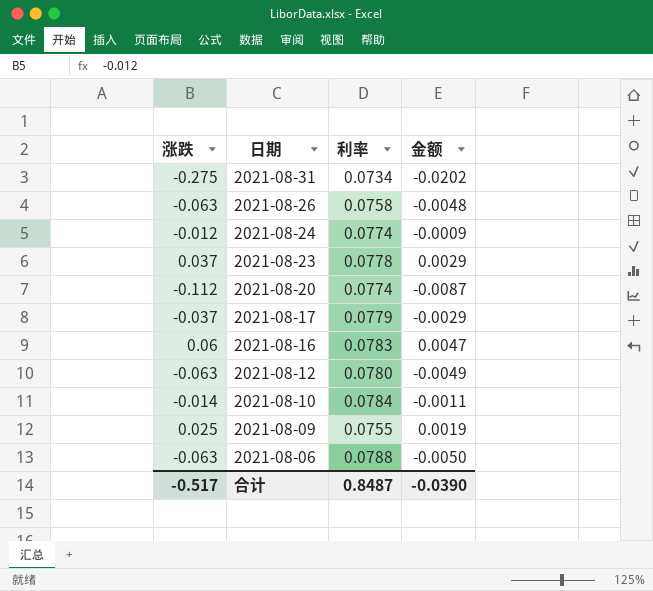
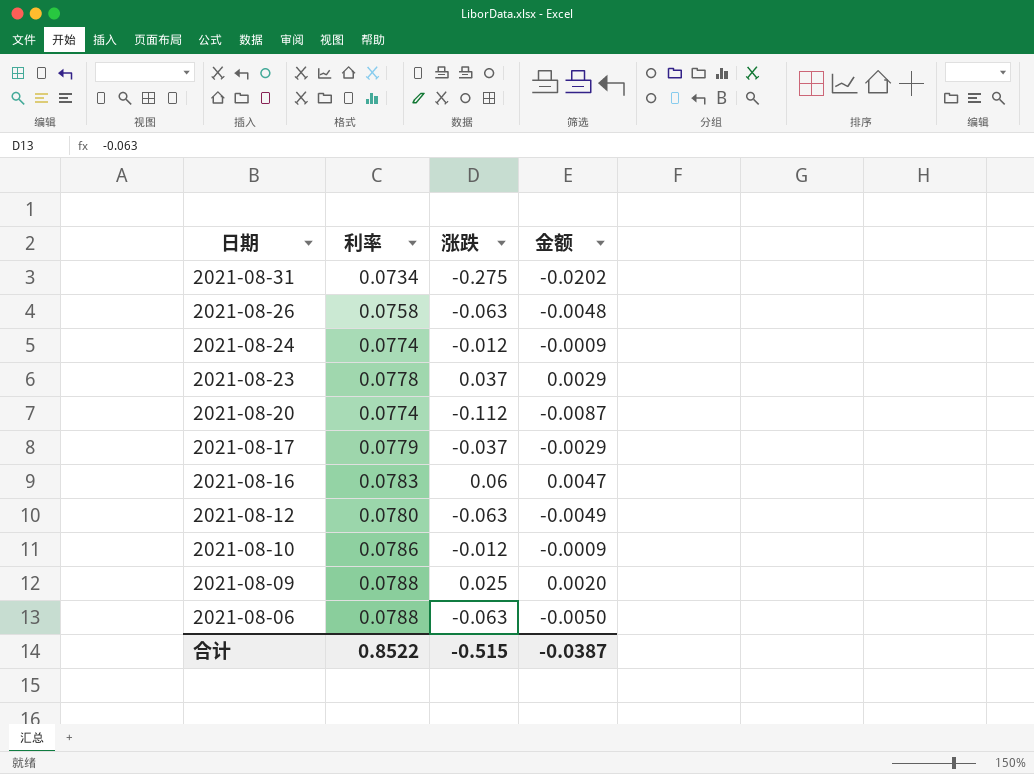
column 涨跌 | position: 1 -> 3
2021-08-10 | 利率: 0.0784 -> 0.0786
2021-08-10 | 涨跌: -0.014 -> -0.012
2021-08-10 | 金额: -0.0011 -> -0.0009
2021-08-09 | 利率: 0.0755 -> 0.0788
2021-08-09 | 金额: 0.0019 -> 0.0020
合计 | 利率: 0.8487 -> 0.8522
合计 | 涨跌: -0.517 -> -0.515
合计 | 金额: -0.0390 -> -0.0387

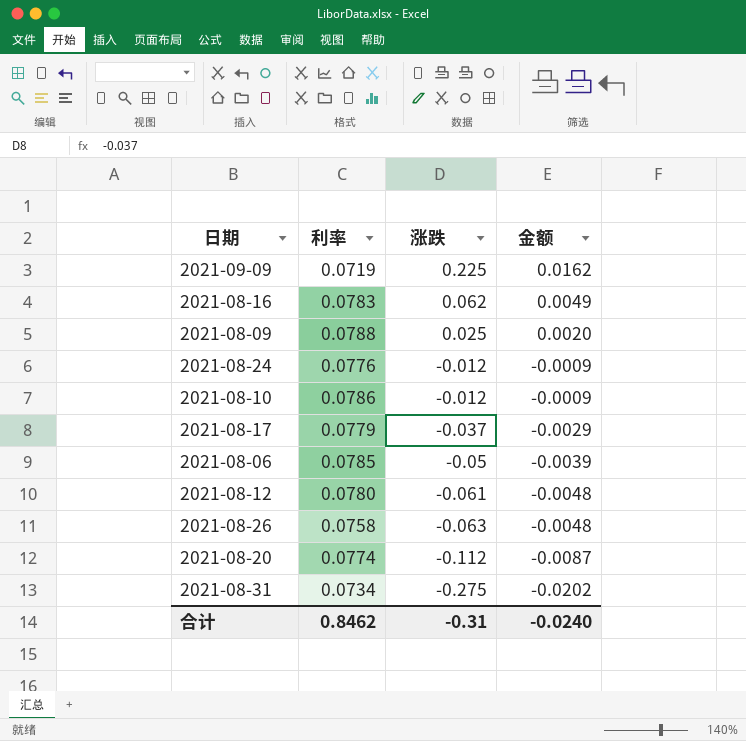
row order: 日期 descending -> 涨跌 descending
row 2021-08-23: 0.0778 | 0.037 | 0.0029 -> none
row 2021-09-09: none -> 0.0719 | 0.225 | 0.0162
2021-08-16 | 涨跌: 0.06 -> 0.062
2021-08-16 | 金额: 0.0047 -> 0.0049
2021-08-24 | 利率: 0.0774 -> 0.0776
2021-08-06 | 利率: 0.0788 -> 0.0785
2021-08-06 | 涨跌: -0.063 -> -0.05
2021-08-06 | 金额: -0.0050 -> -0.0039
2021-08-12 | 涨跌: -0.063 -> -0.061
2021-08-12 | 金额: -0.0049 -> -0.0048
合计 | 利率: 0.8522 -> 0.8462
合计 | 涨跌: -0.515 -> -0.31
合计 | 金额: -0.0387 -> -0.0240

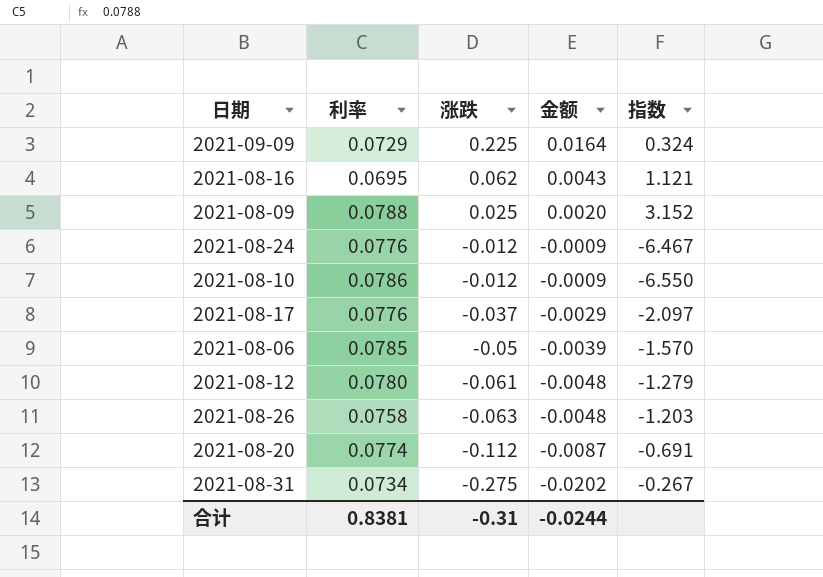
column 指数 | formula: none -> [利率] / [涨跌]
2021-09-09 | 利率: 0.0719 -> 0.0729
2021-09-09 | 金额: 0.0162 -> 0.0164
2021-08-16 | 利率: 0.0783 -> 0.0695
2021-08-16 | 金额: 0.0049 -> 0.0043
2021-08-17 | 利率: 0.0779 -> 0.0776
合计 | 利率: 0.8462 -> 0.8381
合计 | 金额: -0.0240 -> -0.0244

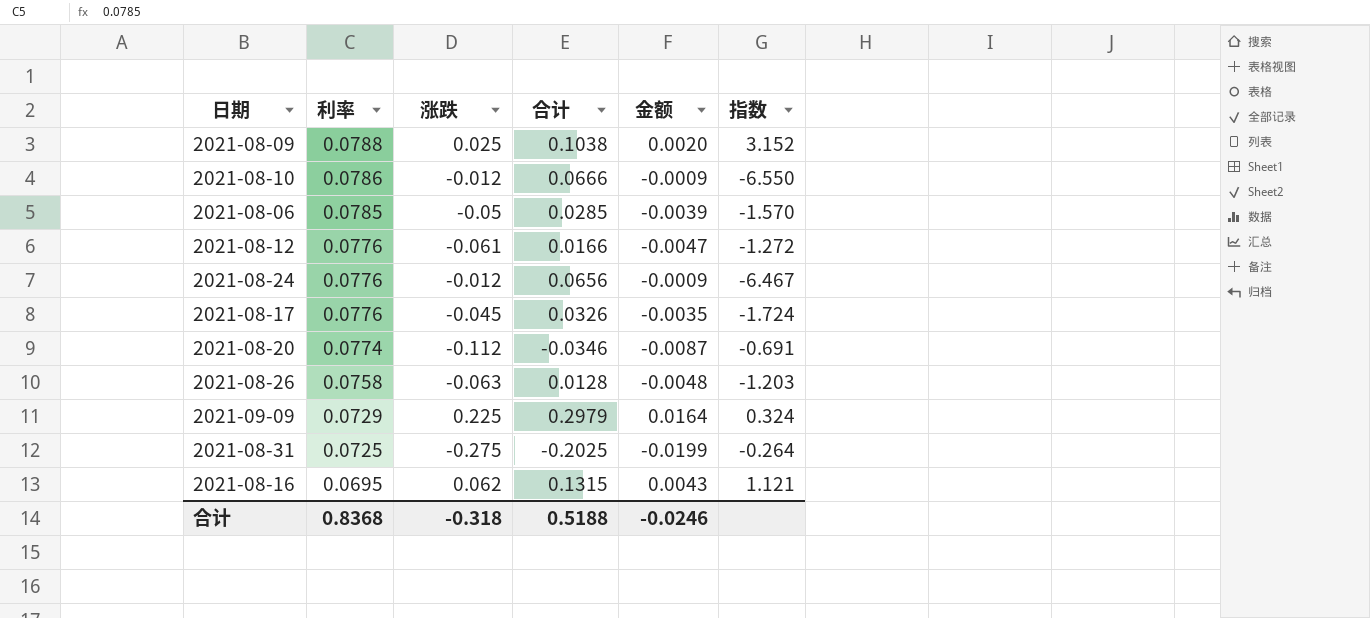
row order: 涨跌 descending -> 利率 descending
column 合计 | formula: none -> [利率] + [涨跌]
2021-08-12 | 利率: 0.0780 -> 0.0776
2021-08-12 | 金额: -0.0048 -> -0.0047
2021-08-12 | 指数: -1.279 -> -1.272
2021-08-17 | 涨跌: -0.037 -> -0.045
2021-08-17 | 金额: -0.0029 -> -0.0035
2021-08-17 | 指数: -2.097 -> -1.724
2021-08-31 | 利率: 0.0734 -> 0.0725
2021-08-31 | 金额: -0.0202 -> -0.0199
2021-08-31 | 指数: -0.267 -> -0.264
合计 | 利率: 0.8381 -> 0.8368
合计 | 涨跌: -0.31 -> -0.318
合计 | 金额: -0.0244 -> -0.0246

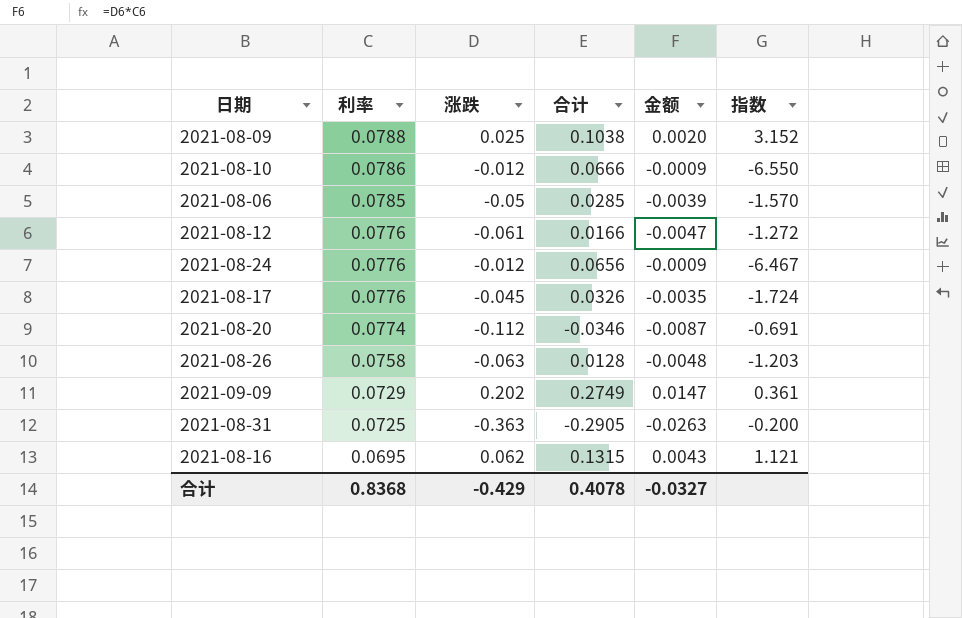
2021-09-09 | 涨跌: 0.225 -> 0.202
2021-09-09 | 合计: 0.2979 -> 0.2749
2021-09-09 | 金额: 0.0164 -> 0.0147
2021-09-09 | 指数: 0.324 -> 0.361
2021-08-31 | 涨跌: -0.275 -> -0.363
2021-08-31 | 合计: -0.2025 -> -0.2905
2021-08-31 | 金额: -0.0199 -> -0.0263
2021-08-31 | 指数: -0.264 -> -0.200
合计 | 涨跌: -0.318 -> -0.429
合计 | 合计: 0.5188 -> 0.4078
合计 | 金额: -0.0246 -> -0.0327

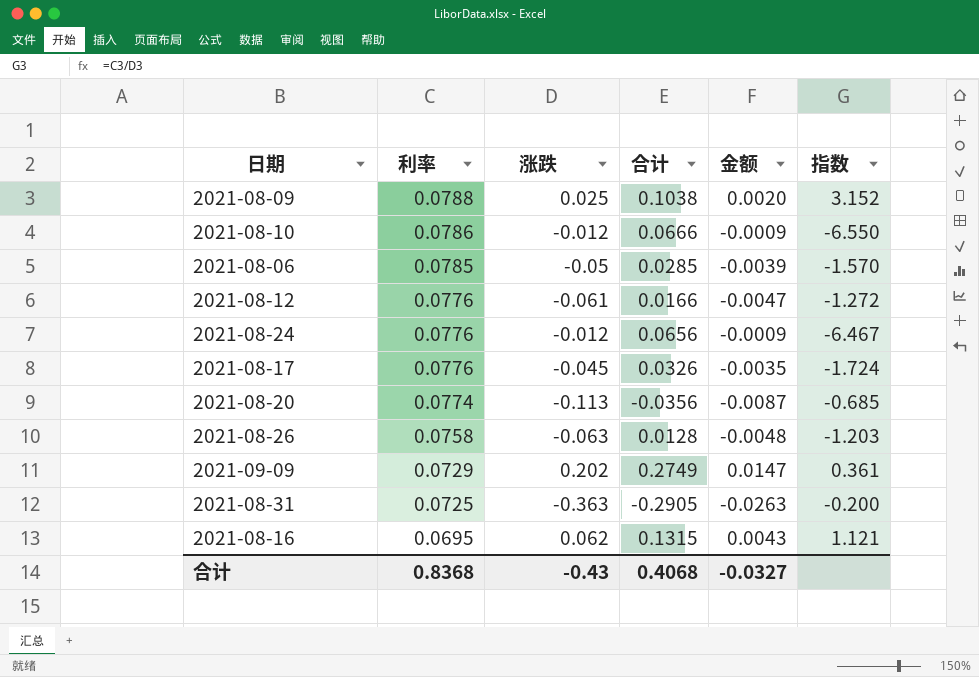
2021-08-20 | 涨跌: -0.112 -> -0.113
2021-08-20 | 合计: -0.0346 -> -0.0356
2021-08-20 | 指数: -0.691 -> -0.685
合计 | 涨跌: -0.429 -> -0.43
合计 | 合计: 0.4078 -> 0.4068

